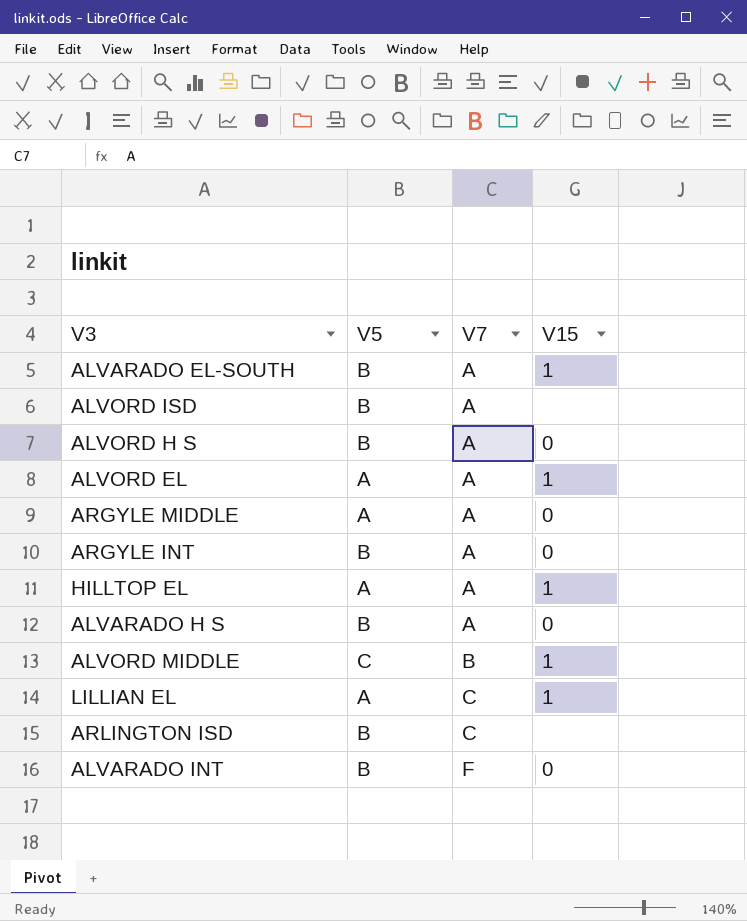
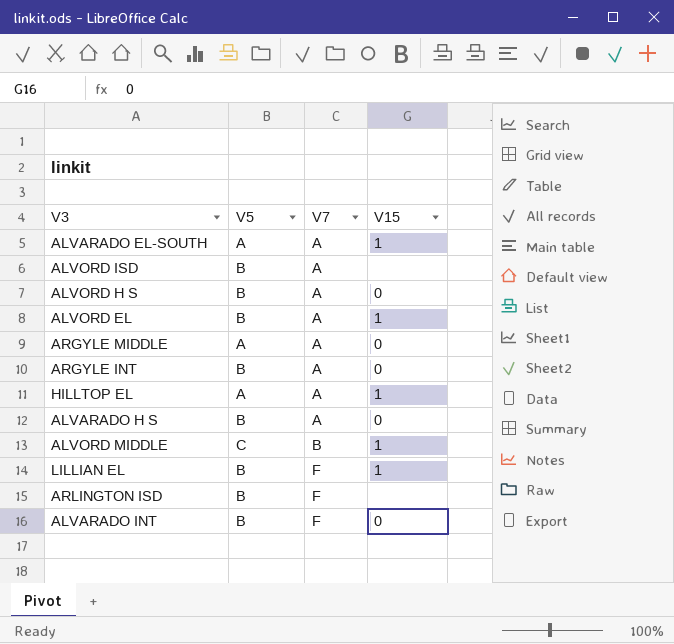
ALVARADO EL-SOUTH | V5: B -> A
ALVORD EL | V5: A -> B
LILLIAN EL | V5: A -> B
LILLIAN EL | V7: C -> F
ARLINGTON ISD | V7: C -> F

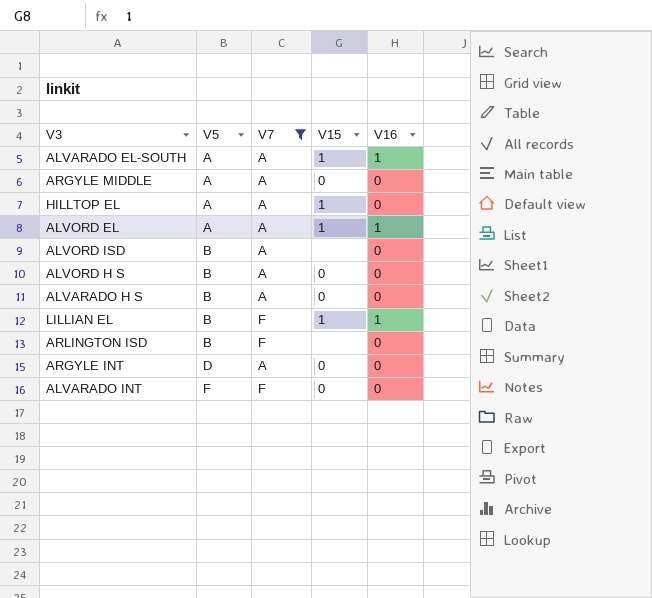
filter: none -> V7 != B
row order: V7 ascending -> V5 ascending
column V16 | position: none -> 5
ALVORD EL | V5: B -> A
ARGYLE INT | V5: B -> D
ALVARADO INT | V5: B -> F

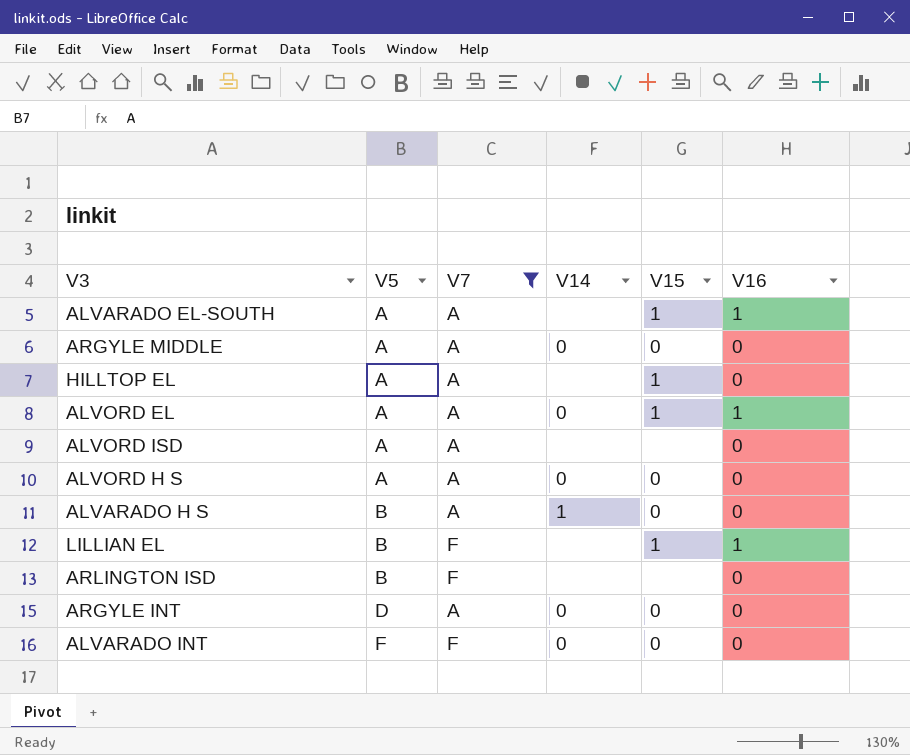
column V14 | position: none -> 4
ALVORD ISD | V5: B -> A
ALVORD H S | V5: B -> A

